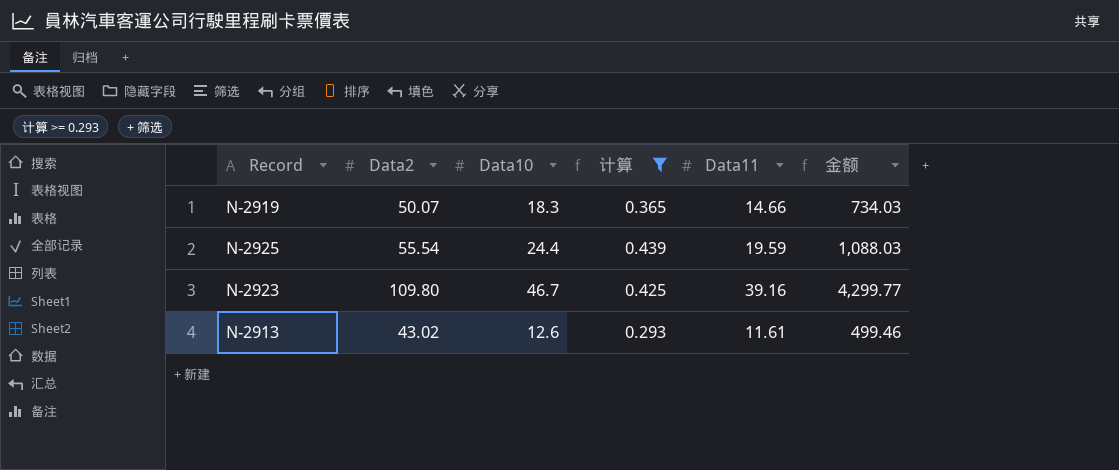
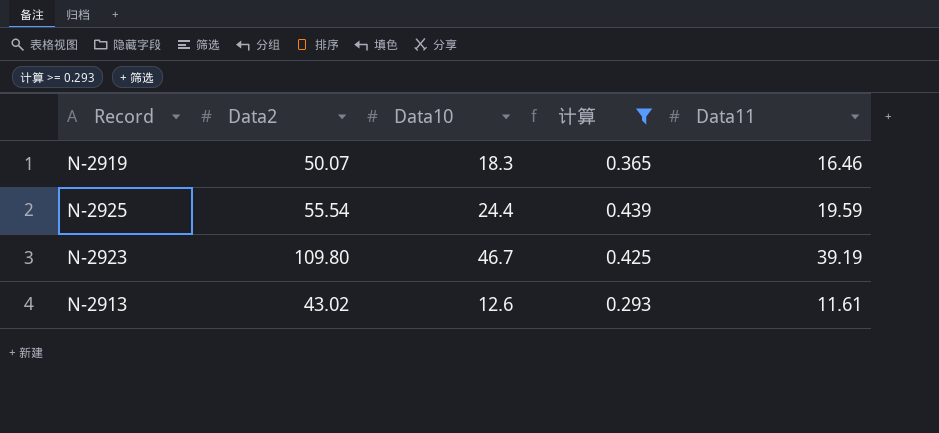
column 金额 | formula: [Data2] * [Data11] -> none
N-2919 | Data11: 14.66 -> 16.46
N-2923 | Data11: 39.16 -> 39.19

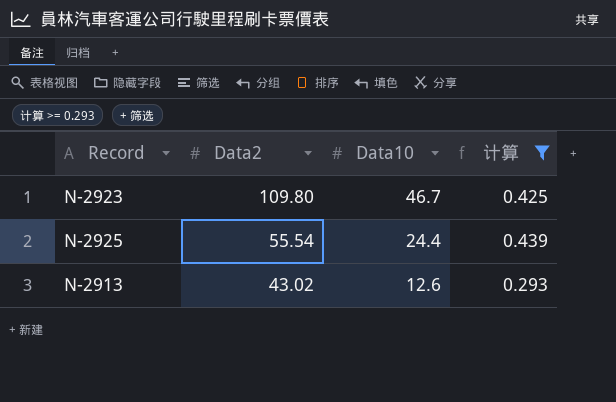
row order: none -> Data2 descending
column Data11 | position: 5 -> none
row N-2919: 50.07 | 18.3 | 0.365 | 16.46 -> none

